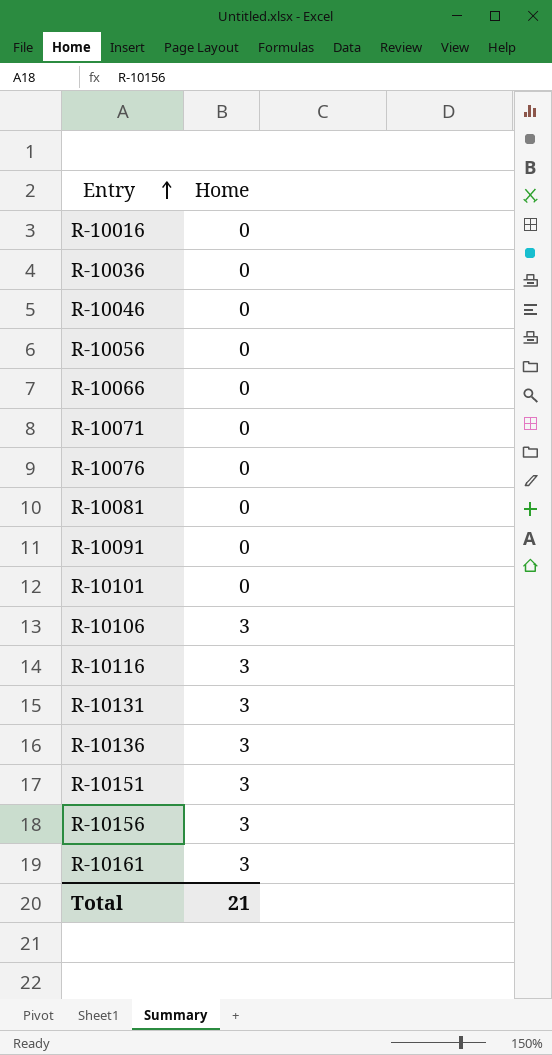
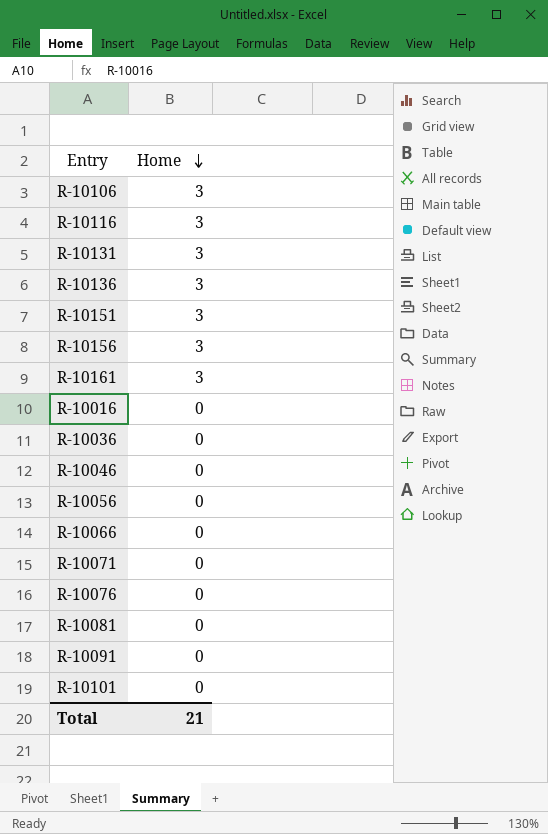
row order: Entry ascending -> Home descending

